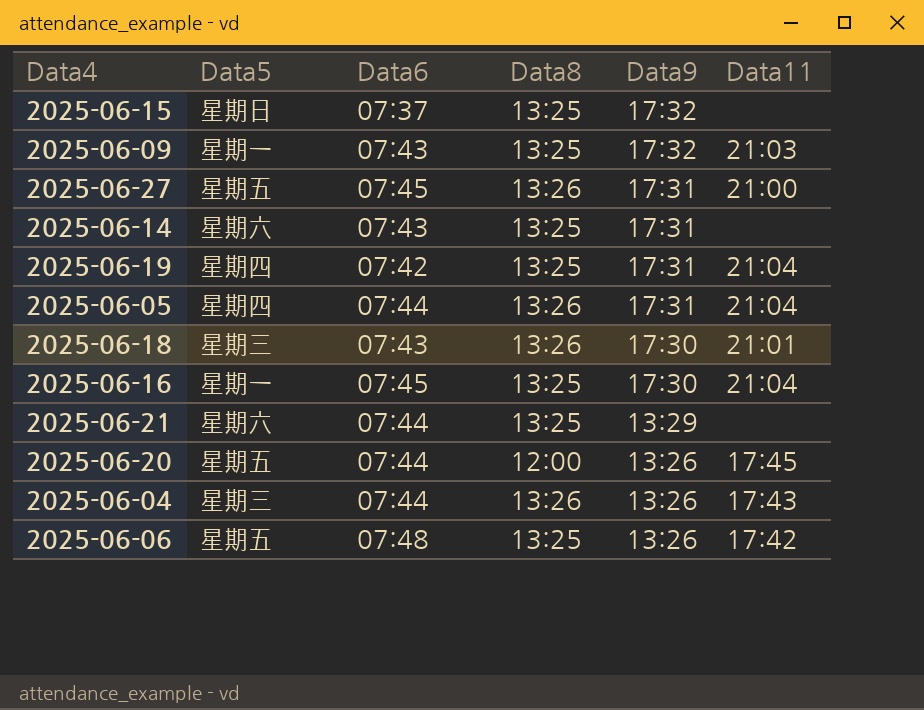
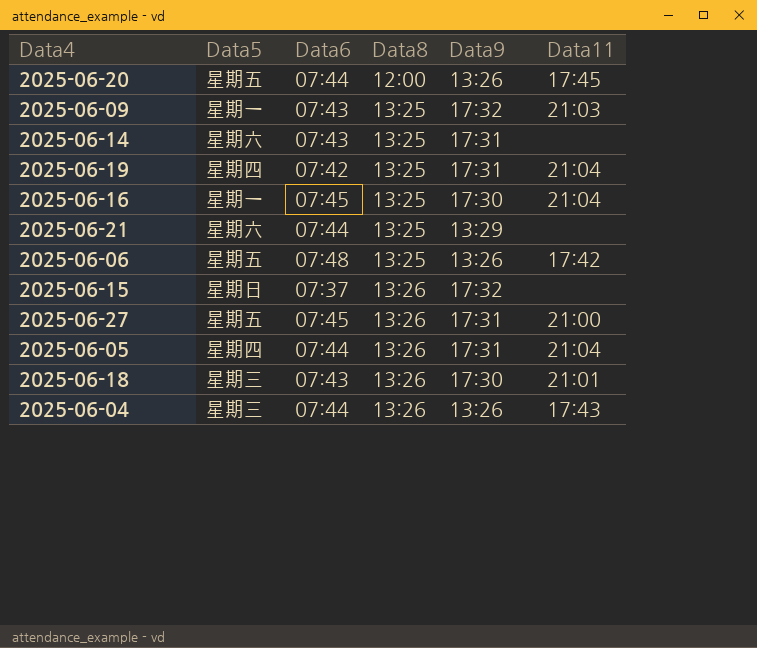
row order: Data9 descending -> Data8 ascending
2025-06-15 | Data8: 13:25 -> 13:26

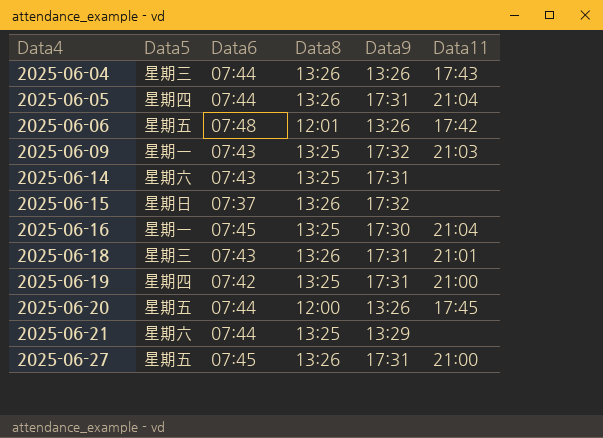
row order: Data8 ascending -> Data4 ascending
2025-06-06 | Data8: 13:25 -> 12:01
2025-06-18 | Data9: 17:30 -> 17:31
2025-06-19 | Data11: 21:04 -> 21:00

